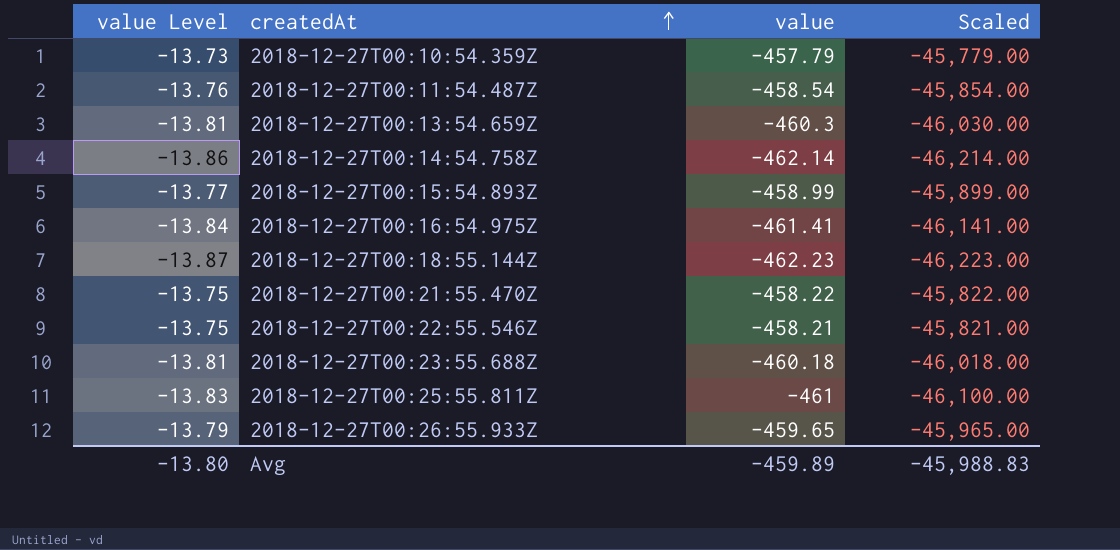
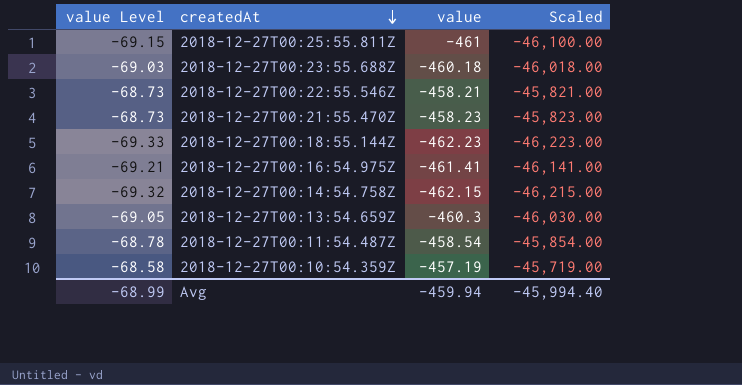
row order: createdAt ascending -> createdAt descending
column value Level | formula: [value] * 0.03 -> [value] * 0.15
row 2018-12-27T00:15:54.893Z: -13.77 | -458.99 | -45,899.00 -> none
row 2018-12-27T00:26:55.933Z: -13.79 | -459.65 | -45,965.00 -> none
2018-12-27T00:21:55.470Z | value: -458.22 -> -458.23
2018-12-27T00:21:55.470Z | Scaled: -45,822.00 -> -45,823.00
2018-12-27T00:14:54.758Z | value: -462.14 -> -462.15
2018-12-27T00:14:54.758Z | Scaled: -46,214.00 -> -46,215.00
2018-12-27T00:10:54.359Z | value: -457.79 -> -457.19
2018-12-27T00:10:54.359Z | Scaled: -45,779.00 -> -45,719.00
Avg | value Level: -13.80 -> -68.99
Avg | value: -459.89 -> -459.94
Avg | Scaled: -45,988.83 -> -45,994.40

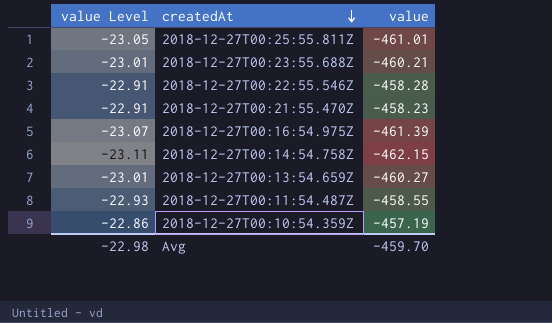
column Scaled | formula: [value] * 100 -> none
column value Level | formula: [value] * 0.15 -> [value] * 0.05
row 2018-12-27T00:18:55.144Z: -69.33 | -462.23 | -46,223.00 -> none
2018-12-27T00:25:55.811Z | value: -461 -> -461.01
2018-12-27T00:23:55.688Z | value: -460.18 -> -460.21
2018-12-27T00:22:55.546Z | value: -458.21 -> -458.28
2018-12-27T00:16:54.975Z | value: -461.41 -> -461.39
2018-12-27T00:13:54.659Z | value: -460.3 -> -460.27
2018-12-27T00:11:54.487Z | value: -458.54 -> -458.55
Avg | value Level: -68.99 -> -22.98
Avg | value: -459.94 -> -459.70

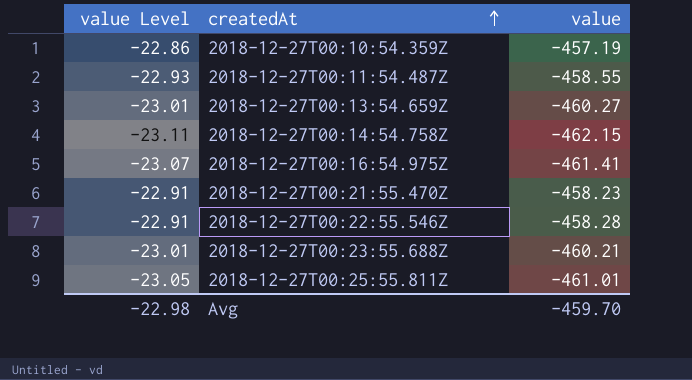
row order: createdAt descending -> createdAt ascending
2018-12-27T00:16:54.975Z | value: -461.39 -> -461.41

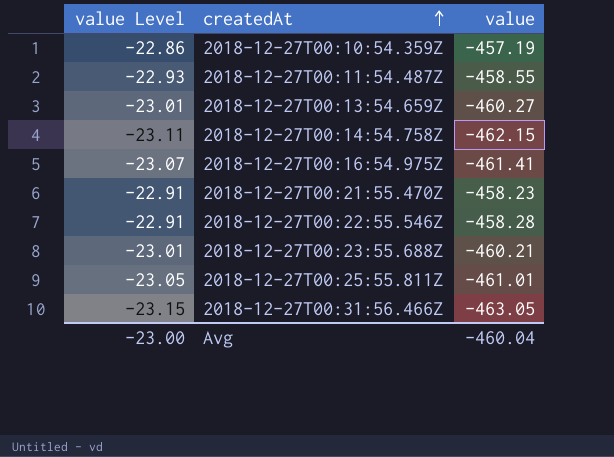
row 2018-12-27T00:31:56.466Z: none -> -23.15 | -463.05
Avg | value Level: -22.98 -> -23.00
Avg | value: -459.70 -> -460.04

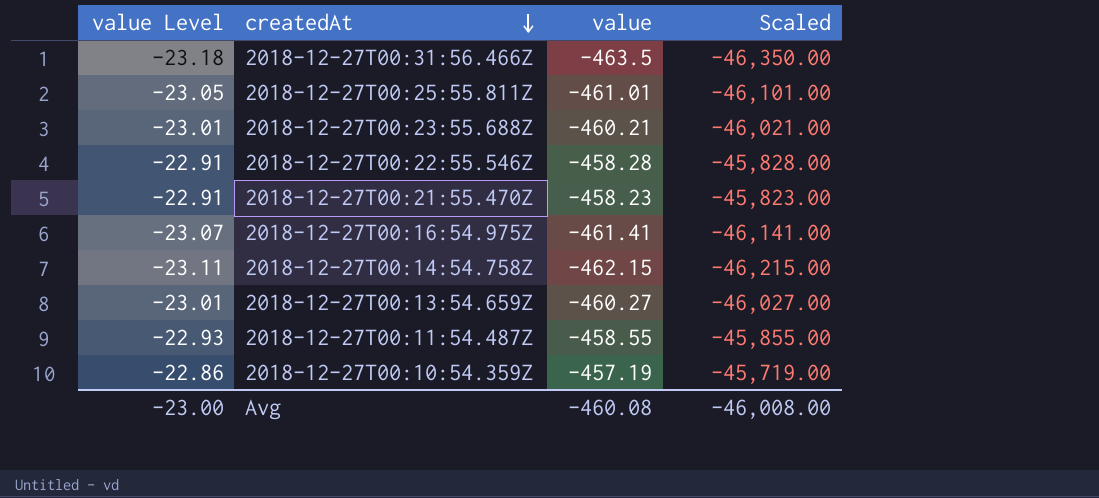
row order: createdAt ascending -> createdAt descending
column Scaled | formula: none -> [value] * 100
2018-12-27T00:31:56.466Z | value Level: -23.15 -> -23.18
2018-12-27T00:31:56.466Z | value: -463.05 -> -463.5
Avg | value: -460.04 -> -460.08

